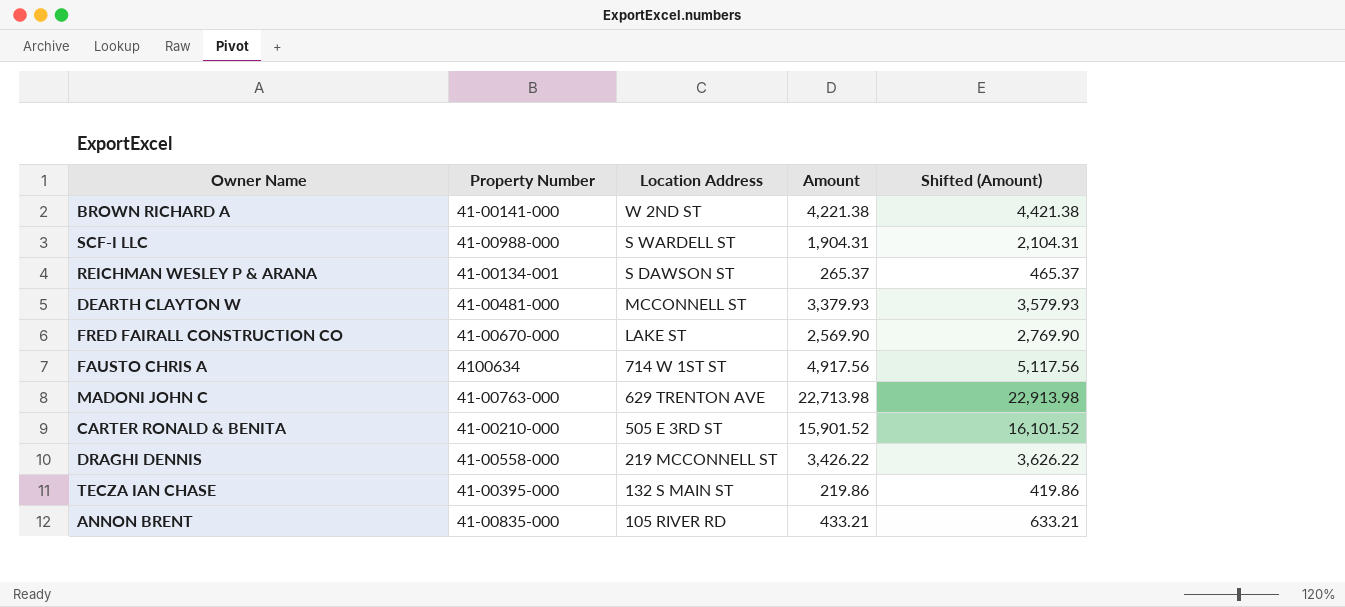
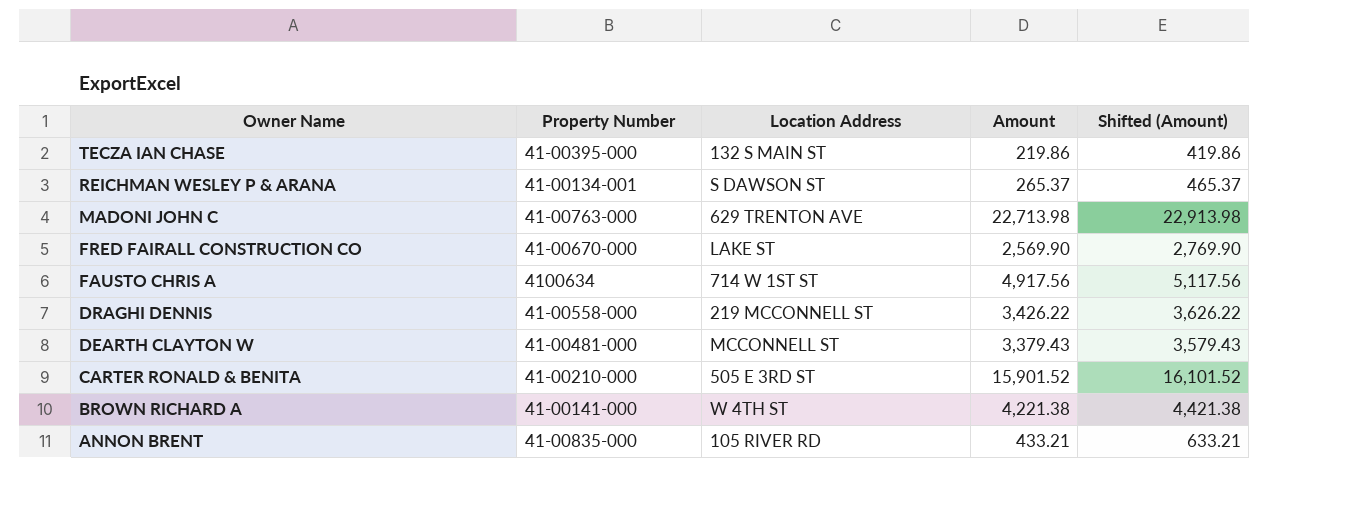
row order: Location Address descending -> Owner Name descending
row SCF-I LLC: 41-00988-000 | S WARDELL ST | 1,904.31 | 2,104.31 -> none
DEARTH CLAYTON W | Amount: 3,379.93 -> 3,379.43
DEARTH CLAYTON W | Shifted (Amount): 3,579.93 -> 3,579.43
BROWN RICHARD A | Location Address: W 2ND ST -> W 4TH ST

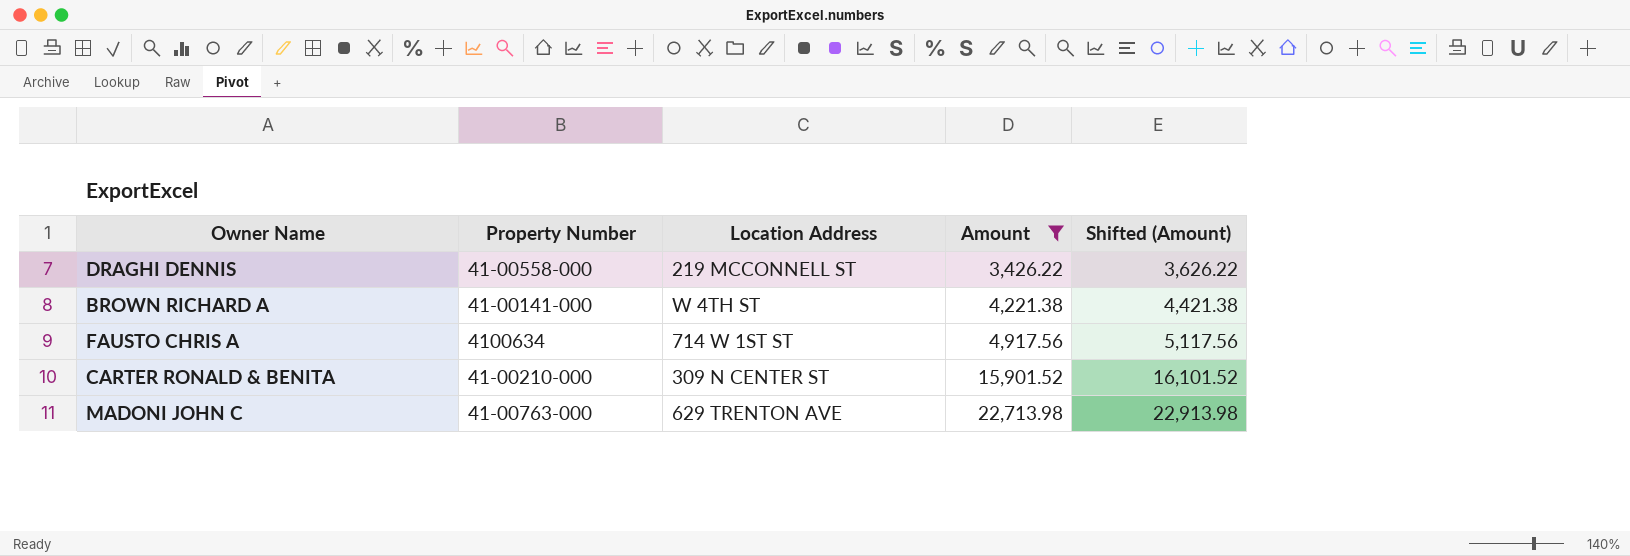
filter: none -> Amount >= 3,426.22
row order: Owner Name descending -> Amount ascending
CARTER RONALD & BENITA | Location Address: 505 E 3RD ST -> 309 N CENTER ST

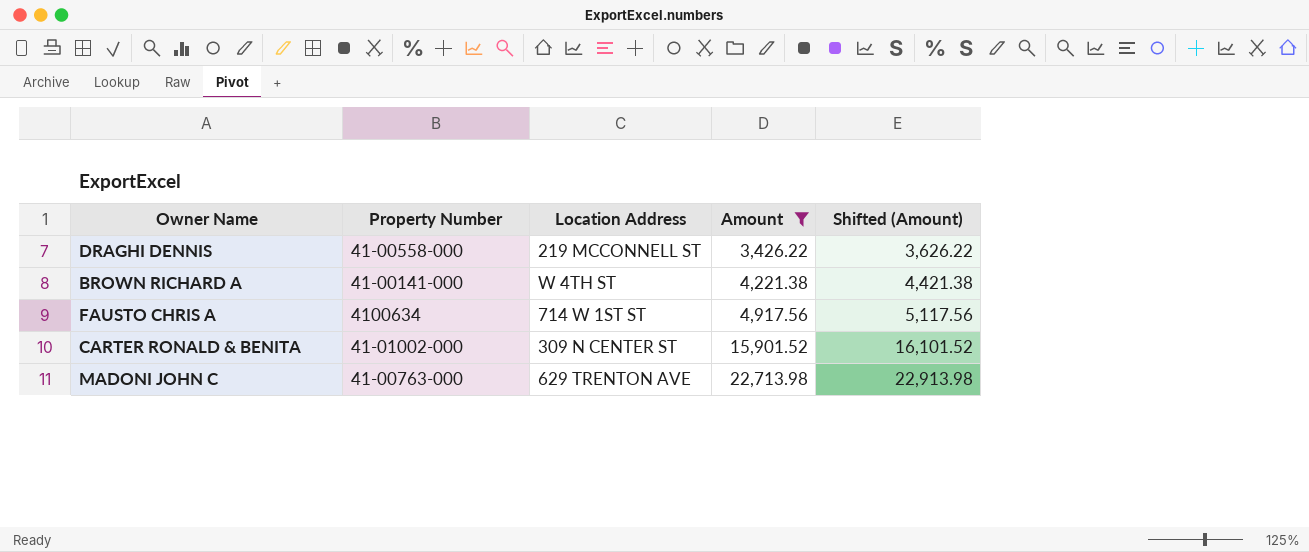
CARTER RONALD & BENITA | Property Number: 41-00210-000 -> 41-01002-000

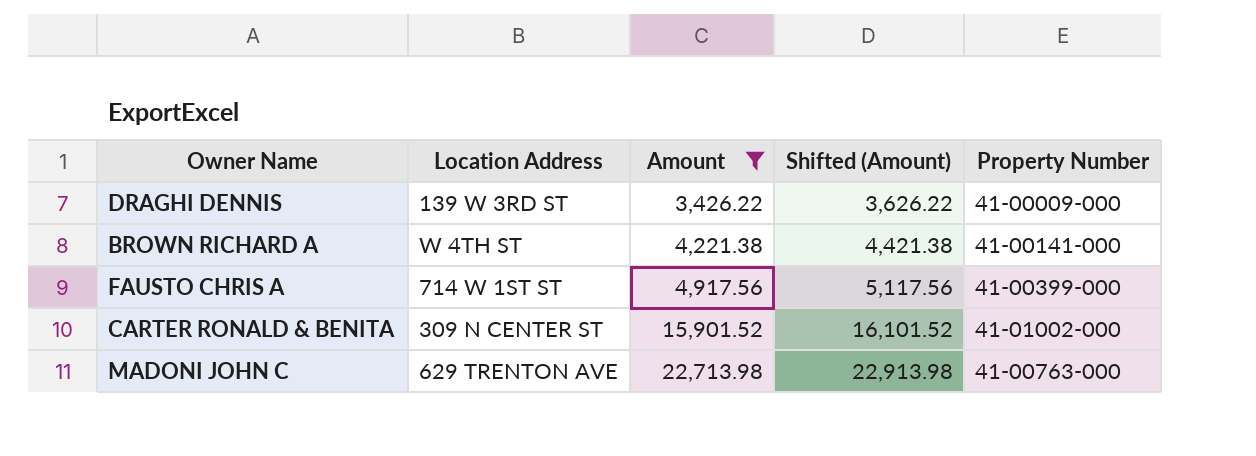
column Property Number | position: 2 -> 5
DRAGHI DENNIS | Location Address: 219 MCCONNELL ST -> 139 W 3RD ST
DRAGHI DENNIS | Property Number: 41-00558-000 -> 41-00009-000
FAUSTO CHRIS A | Property Number: 4100634 -> 41-00399-000

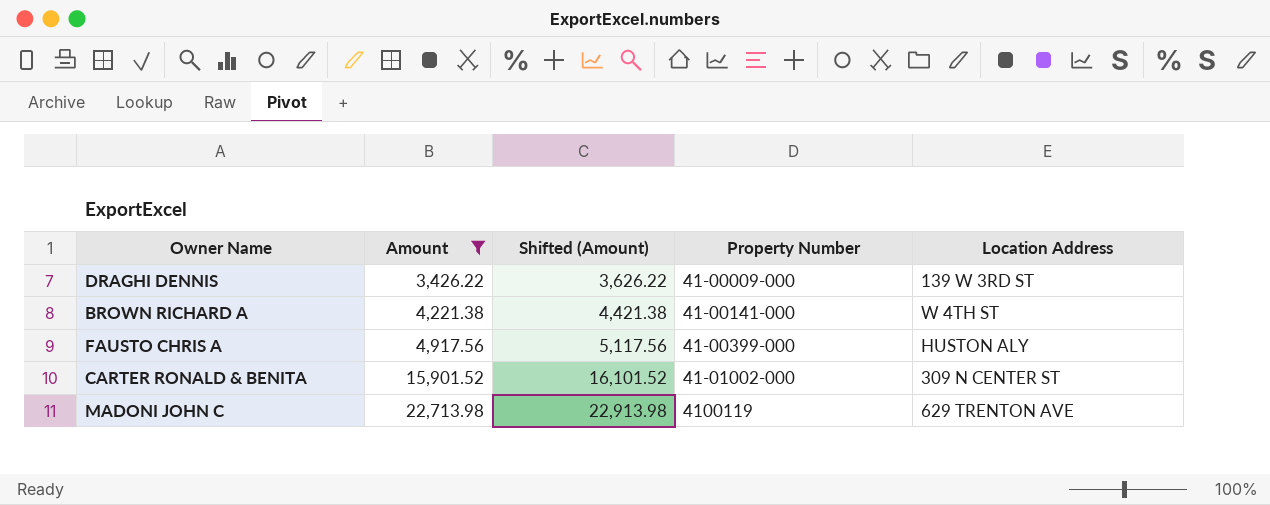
column Location Address | position: 2 -> 5
FAUSTO CHRIS A | Location Address: 714 W 1ST ST -> HUSTON ALY
MADONI JOHN C | Property Number: 41-00763-000 -> 4100119

